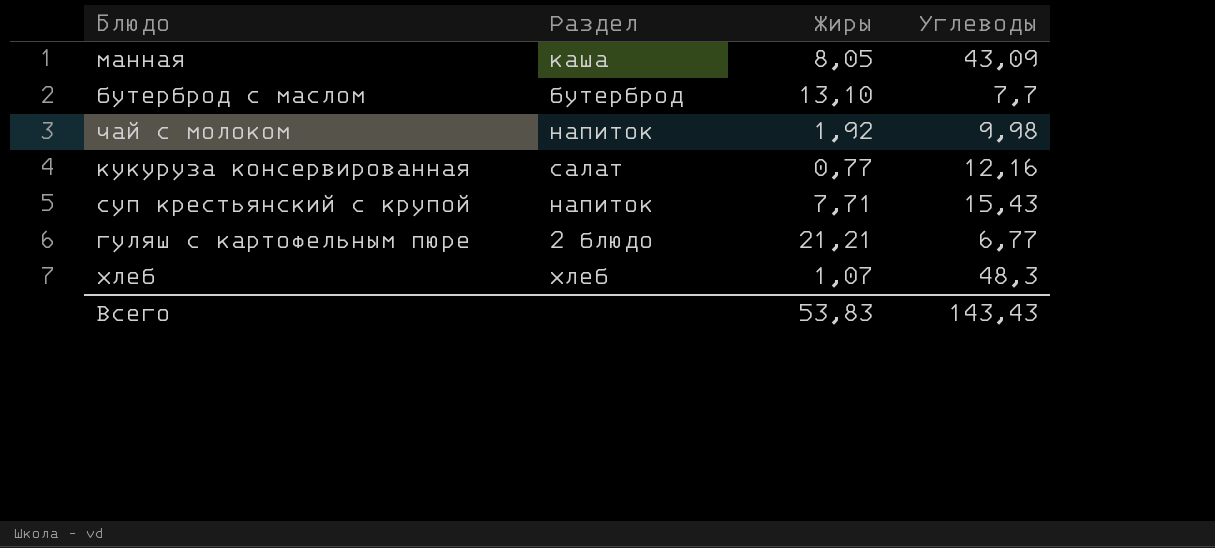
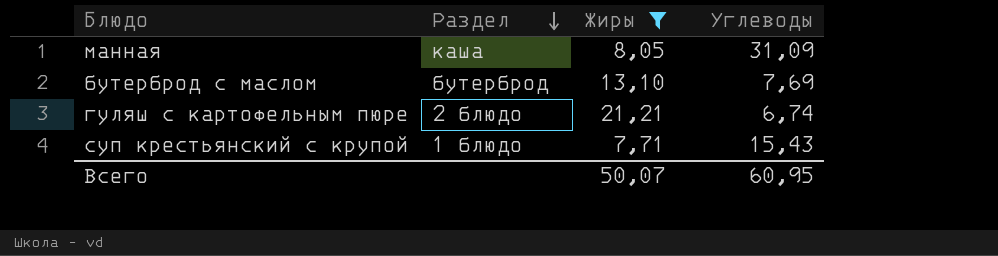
filter: none -> Жиры >= 7,71
row order: none -> Раздел descending
манная | Углеводы: 43,09 -> 31,09
бутерброд с маслом | Углеводы: 7,7 -> 7,69
гуляш с картофельным пюре | Углеводы: 6,77 -> 6,74
суп крестьянский с крупой | Раздел: напиток -> 1 блюдо
Всего | Жиры: 53,83 -> 50,07
Всего | Углеводы: 143,43 -> 60,95

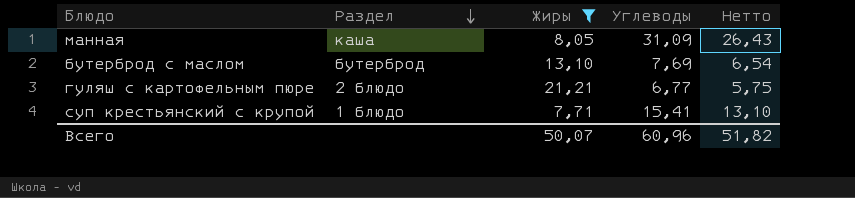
column Нетто | formula: none -> [Углеводы] * 0,85
гуляш с картофельным пюре | Углеводы: 6,74 -> 6,77
суп крестьянский с крупой | Углеводы: 15,43 -> 15,41
Всего | Углеводы: 60,95 -> 60,96

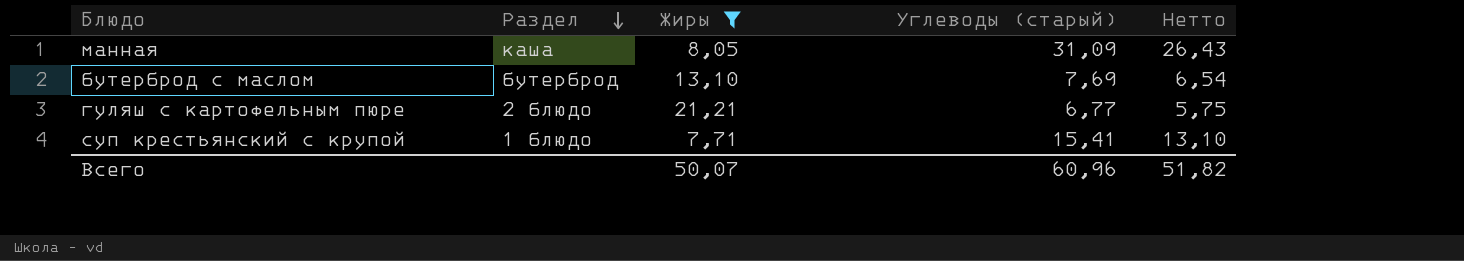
column name: Углеводы -> Углеводы (старый)

